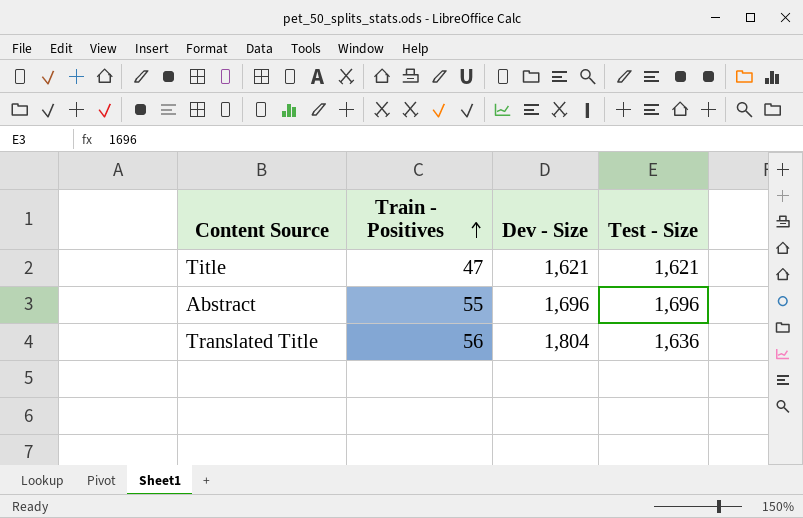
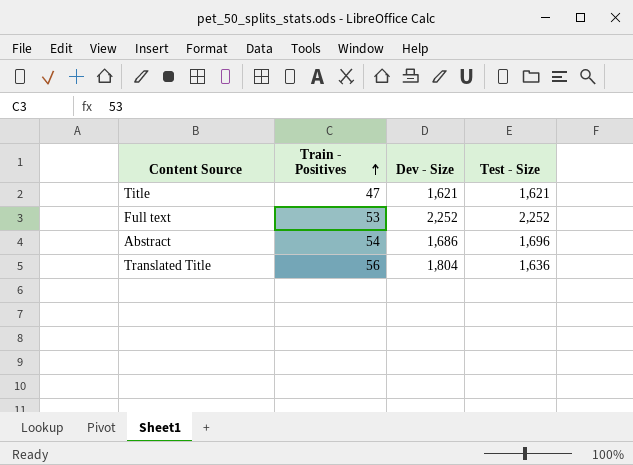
row Full text: none -> 53 | 2,252 | 2,252
Abstract | Train - Positives: 55 -> 54
Abstract | Dev - Size: 1,696 -> 1,686

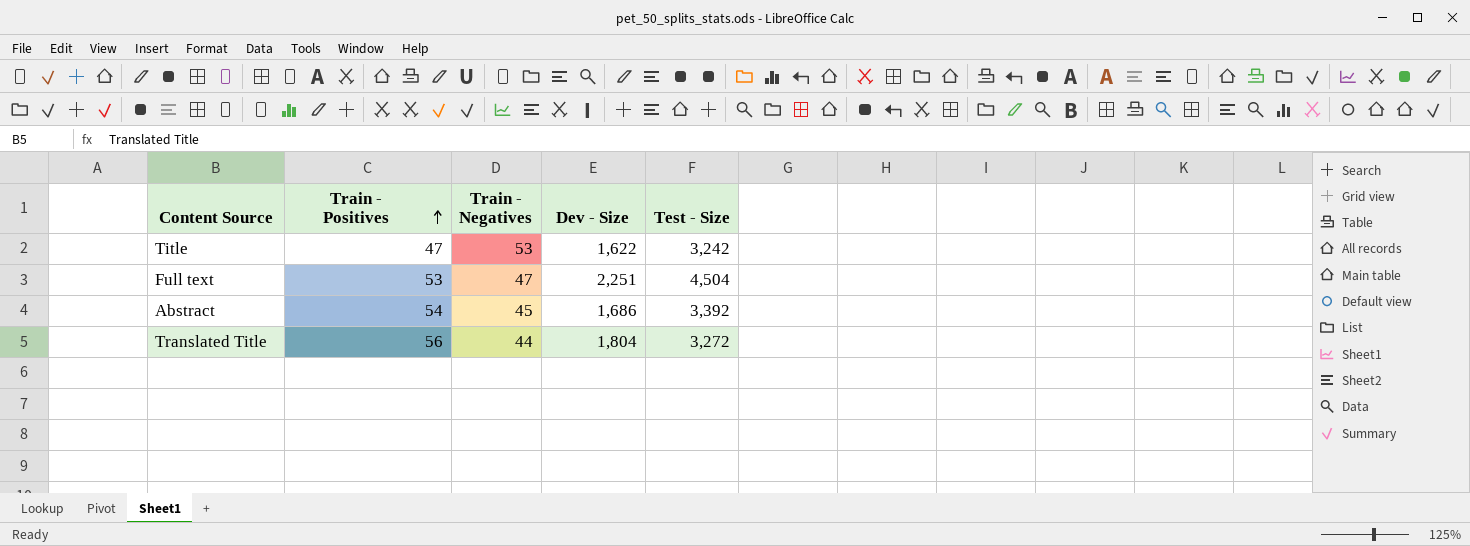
column Train - Negatives | position: none -> 3
Title | Dev - Size: 1,621 -> 1,622
Title | Test - Size: 1,621 -> 3,242
Full text | Dev - Size: 2,252 -> 2,251
Full text | Test - Size: 2,252 -> 4,504
Abstract | Test - Size: 1,696 -> 3,392
Translated Title | Test - Size: 1,636 -> 3,272

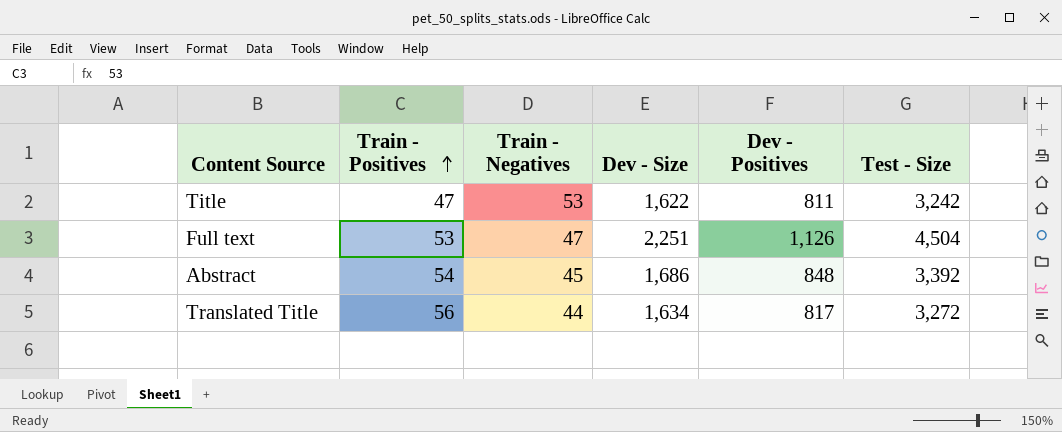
column Dev - Positives | position: none -> 5
Translated Title | Dev - Size: 1,804 -> 1,634

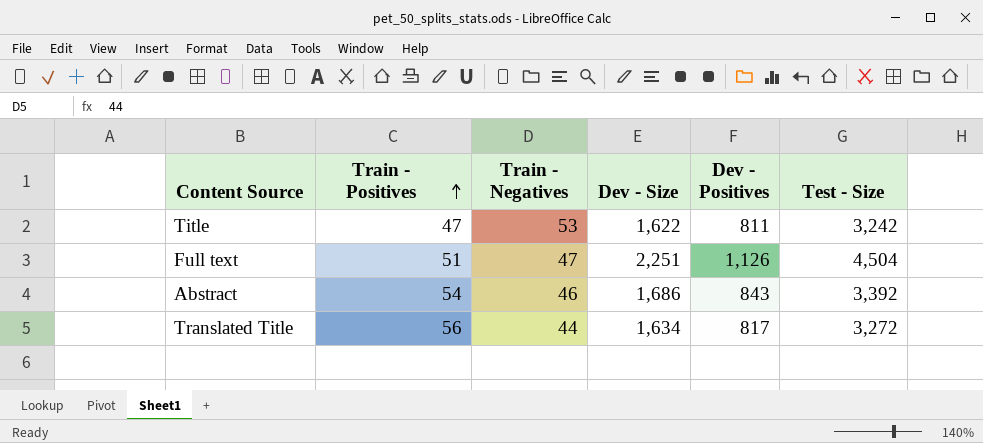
Full text | Train - Positives: 53 -> 51
Abstract | Train - Negatives: 45 -> 46
Abstract | Dev - Positives: 848 -> 843

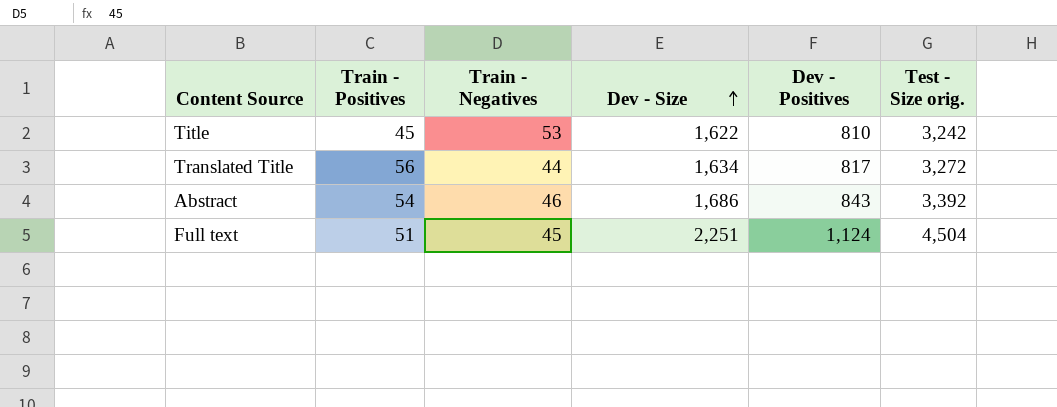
row order: Train - Positives ascending -> Dev - Size ascending
column name: Test - Size -> Test - Size orig.
Title | Train - Positives: 47 -> 45
Title | Dev - Positives: 811 -> 810
Full text | Train - Negatives: 47 -> 45
Full text | Dev - Positives: 1,126 -> 1,124

